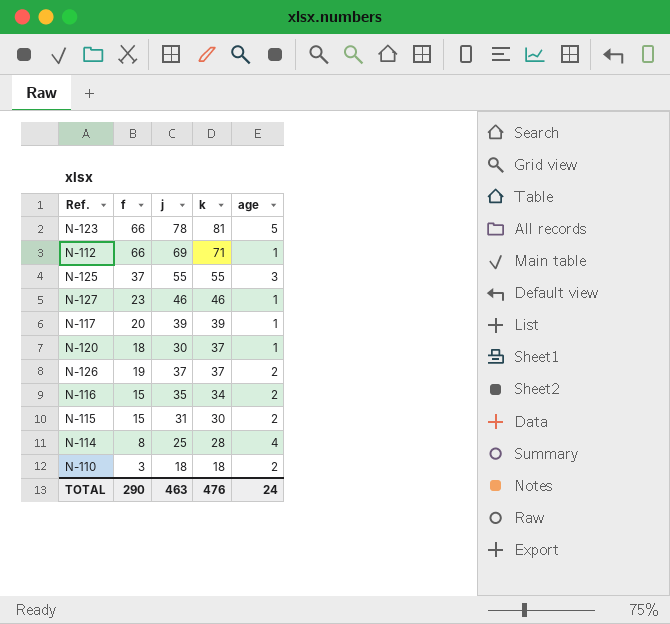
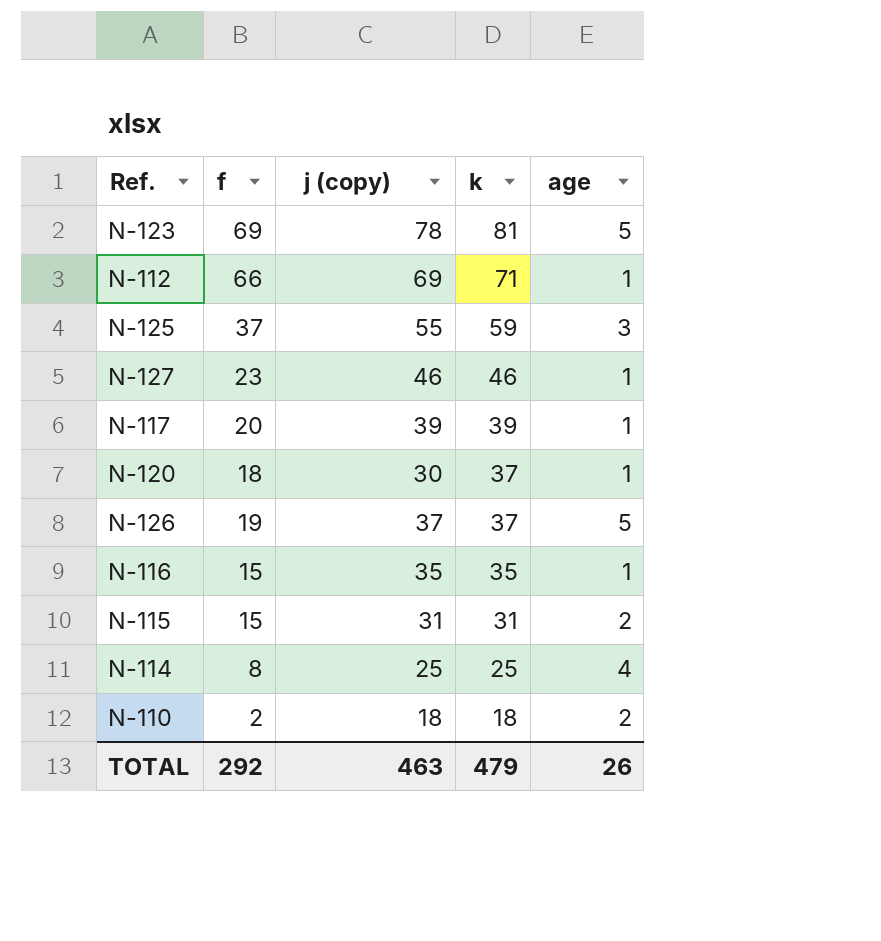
column name: j -> j (copy)
N-123 | f: 66 -> 69
N-125 | k: 55 -> 59
N-126 | age: 2 -> 5
N-116 | k: 34 -> 35
N-116 | age: 2 -> 1
N-115 | k: 30 -> 31
N-114 | k: 28 -> 25
N-110 | f: 3 -> 2
TOTAL | f: 290 -> 292
TOTAL | k: 476 -> 479
TOTAL | age: 24 -> 26

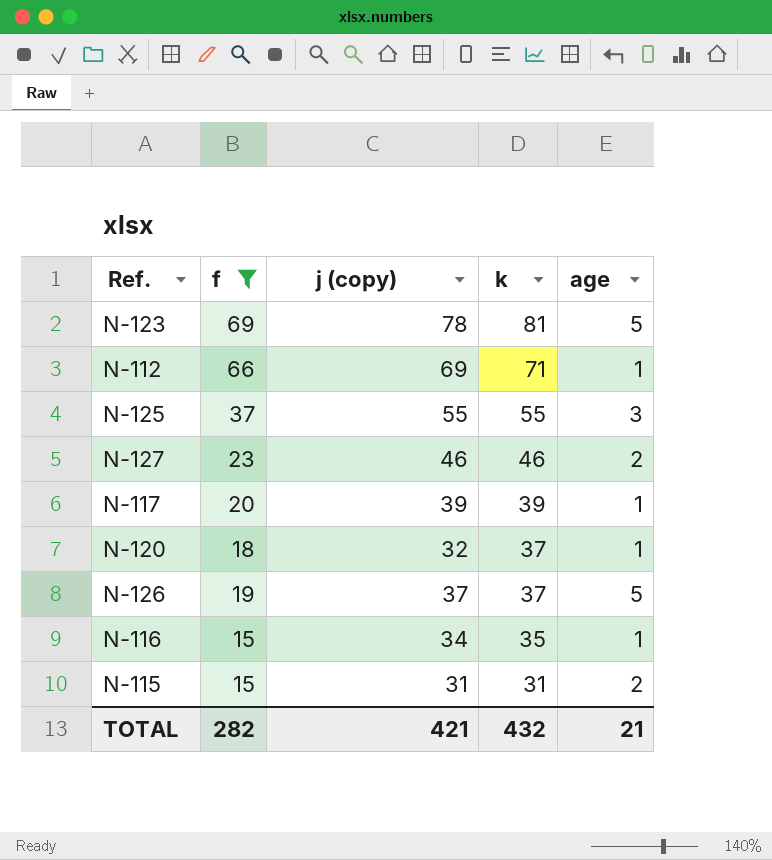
filter: none -> f >= 15
N-125 | k: 59 -> 55
N-127 | age: 1 -> 2
N-120 | j (copy): 30 -> 32
N-116 | j (copy): 35 -> 34
TOTAL | f: 292 -> 282
TOTAL | j (copy): 463 -> 421
TOTAL | k: 479 -> 432
TOTAL | age: 26 -> 21

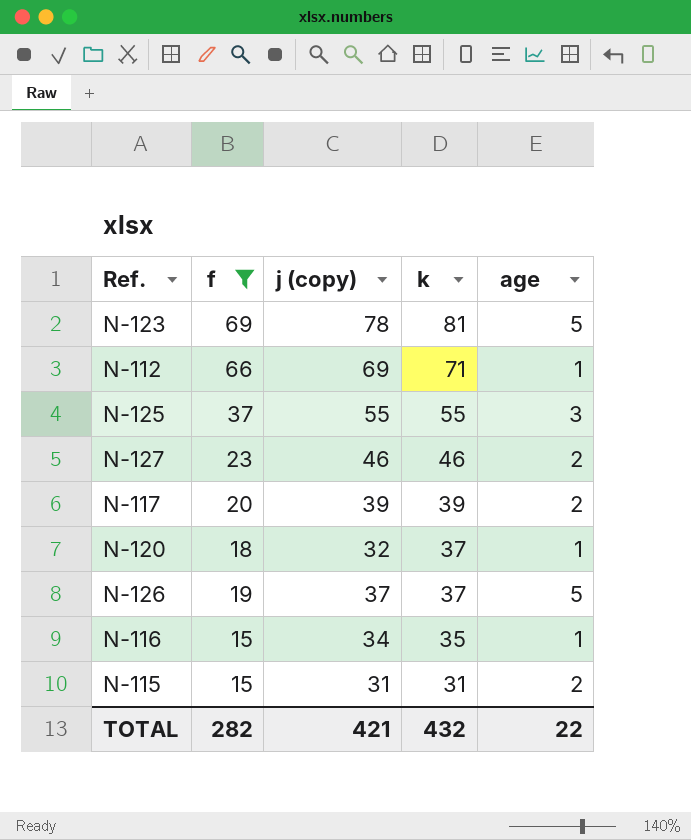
N-117 | age: 1 -> 2
TOTAL | age: 21 -> 22

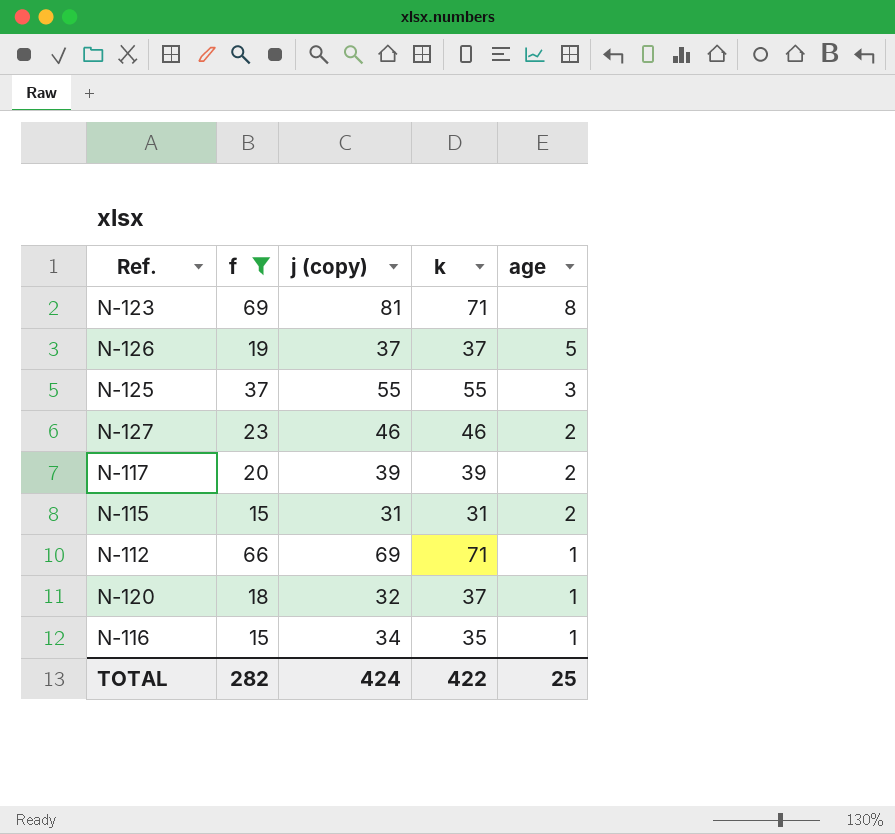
row order: k descending -> age descending
N-123 | j (copy): 78 -> 81
N-123 | k: 81 -> 71
N-123 | age: 5 -> 8
TOTAL | j (copy): 421 -> 424
TOTAL | k: 432 -> 422
TOTAL | age: 22 -> 25

